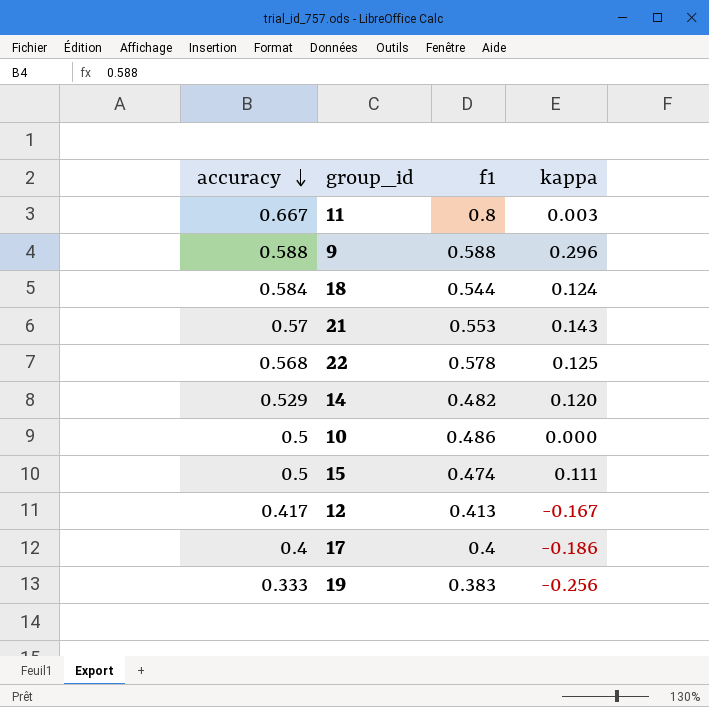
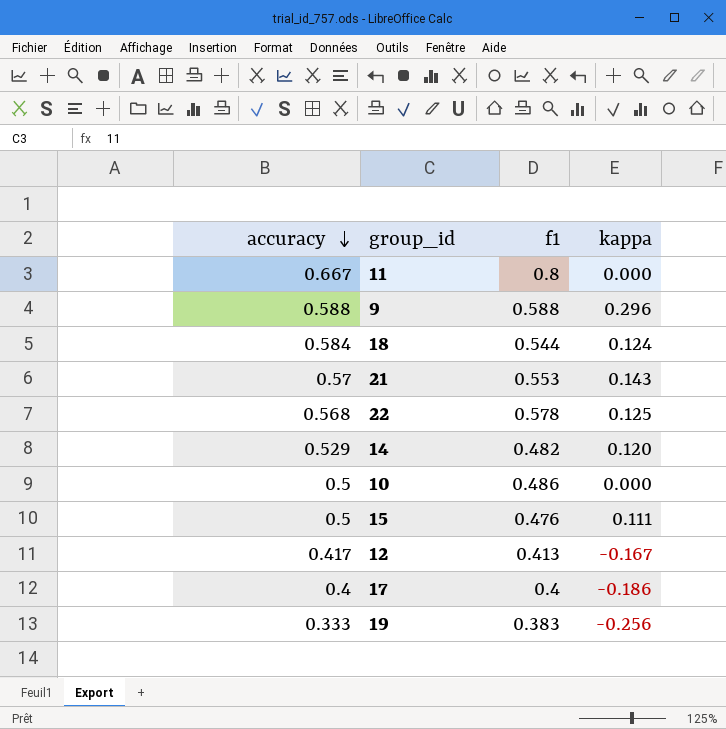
11 | kappa: 0.003 -> 0.000
15 | f1: 0.474 -> 0.476

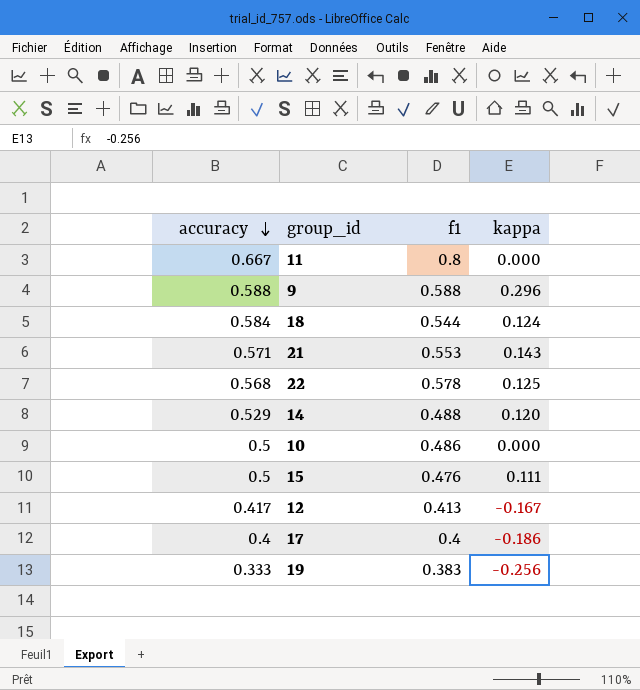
21 | accuracy: 0.57 -> 0.571
14 | f1: 0.482 -> 0.488

